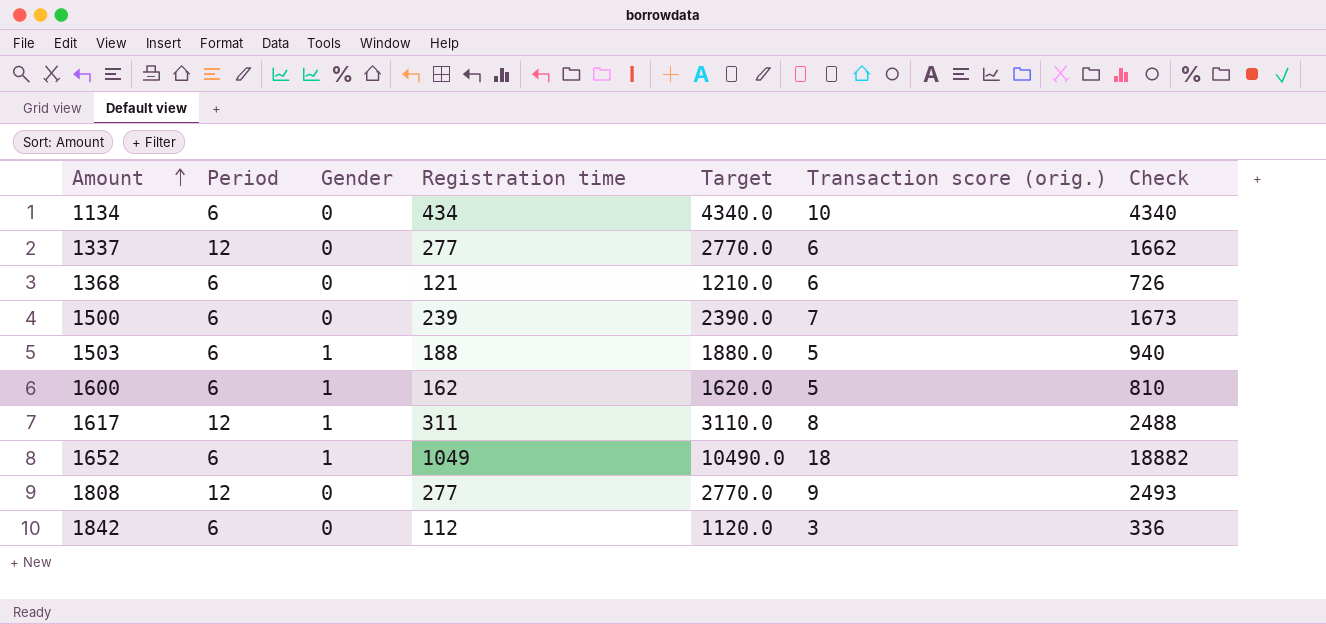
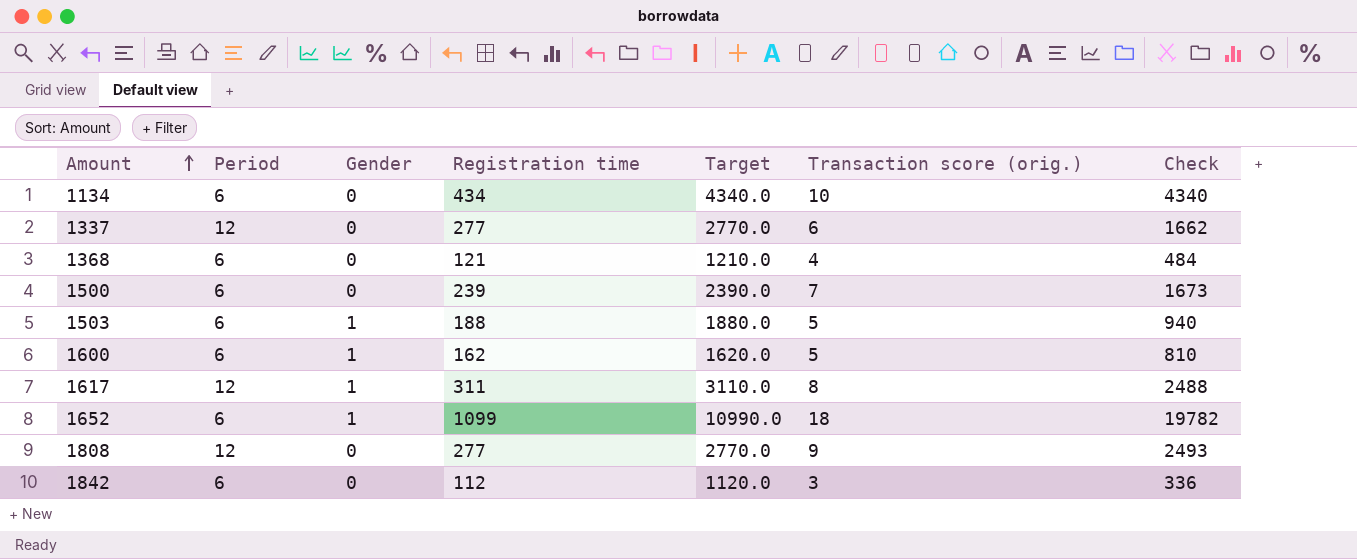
1368 | Transaction score (orig.): 6 -> 4
1368 | Check: 726 -> 484
1652 | Registration time: 1049 -> 1099
1652 | Target: 10490.0 -> 10990.0
1652 | Check: 18882 -> 19782

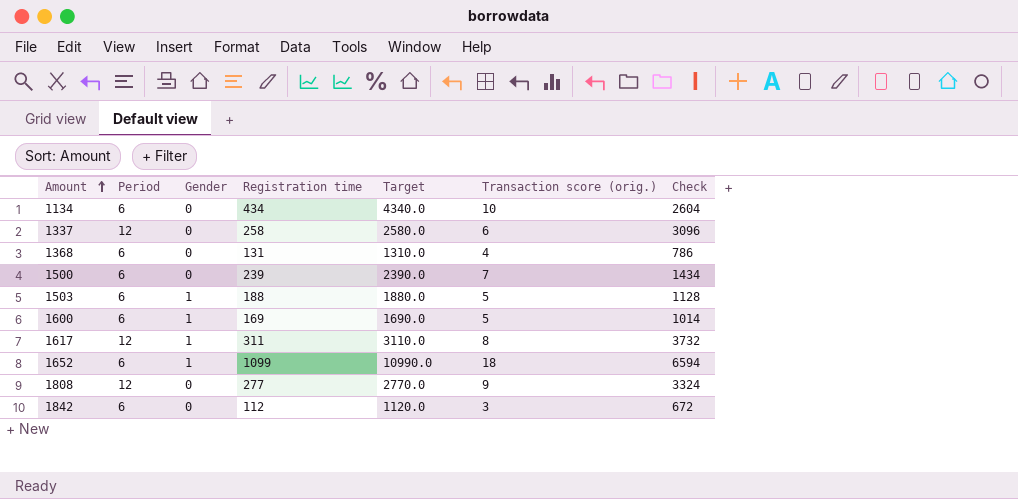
column Check | formula: [Registration time] * [Transaction score (orig.)] -> [Period] * [Registration time]
1337 | Registration time: 277 -> 258
1337 | Target: 2770.0 -> 2580.0
1368 | Registration time: 121 -> 131
1368 | Target: 1210.0 -> 1310.0
1600 | Registration time: 162 -> 169
1600 | Target: 1620.0 -> 1690.0

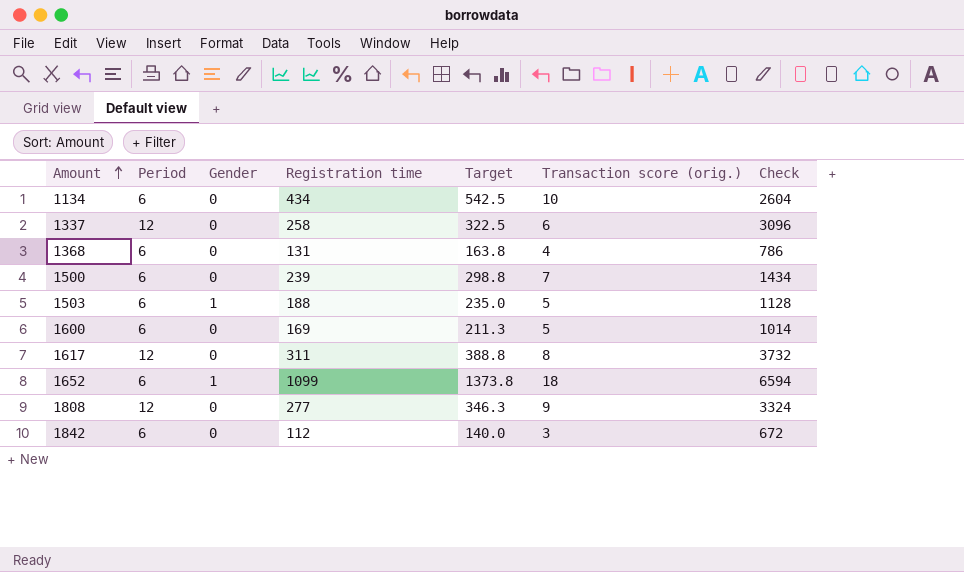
column Target | formula: [Registration time] * 10 -> [Registration time] * 1.25
1600 | Gender: 1 -> 0
1617 | Gender: 1 -> 0

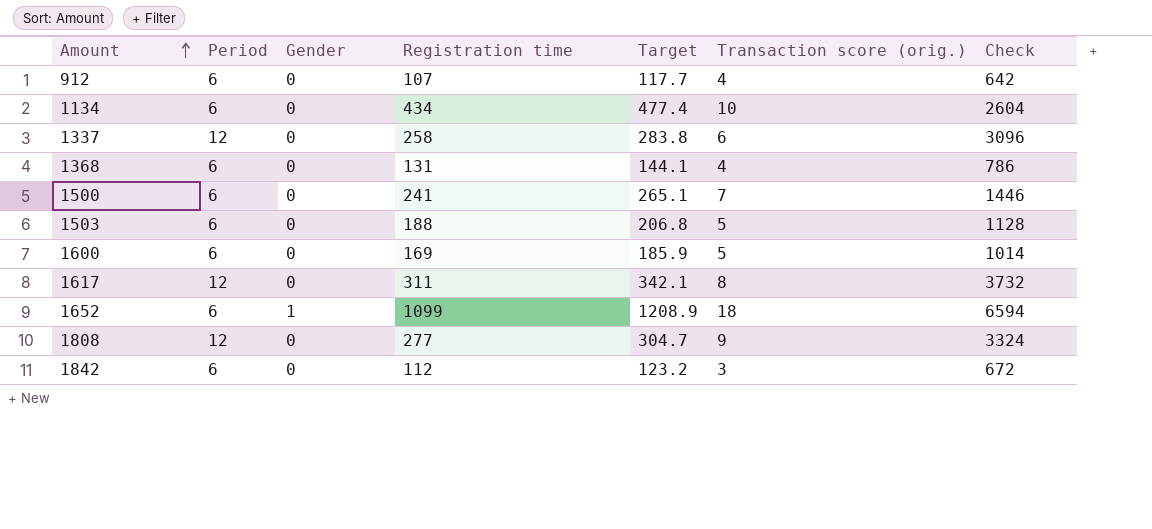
column Target | formula: [Registration time] * 1.25 -> [Registration time] * 1.1
row 912: none -> 6 | 0 | 107 | 117.7 | 4 | 642
1500 | Registration time: 239 -> 241
1500 | Check: 1434 -> 1446
1503 | Gender: 1 -> 0

